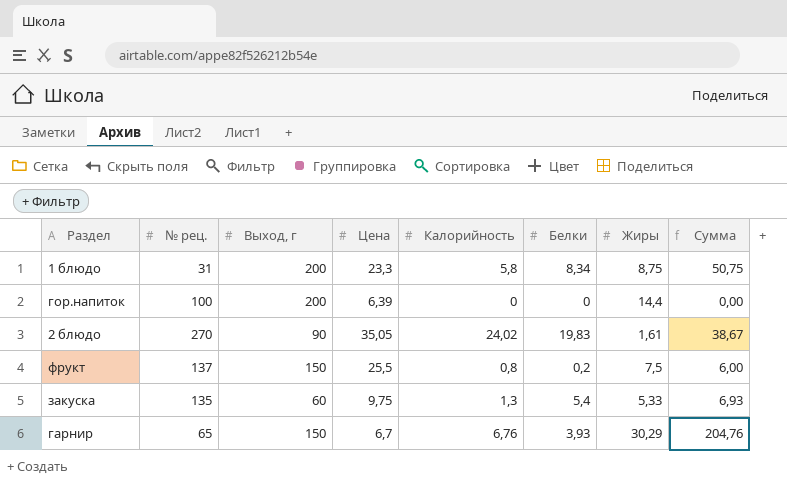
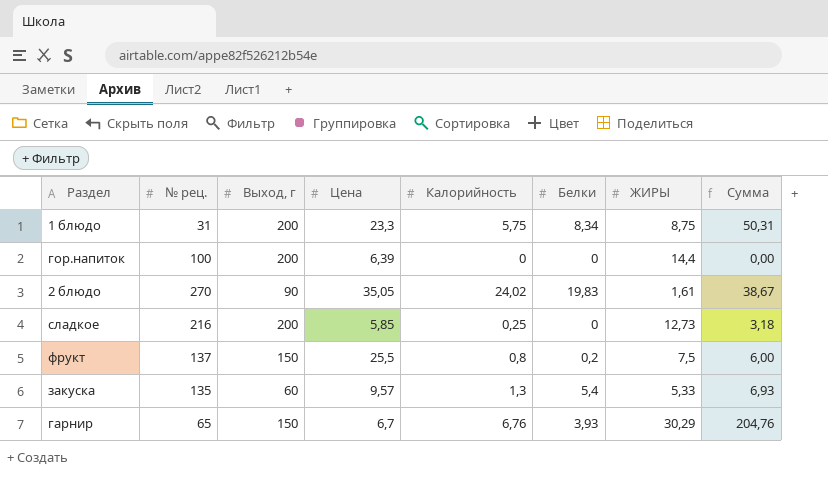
column name: Жиры -> ЖИРЫ
1 блюдо | Калорийность: 5,8 -> 5,75
1 блюдо | Сумма: 50,75 -> 50,31
row сладкое: none -> 216 | 200 | 5,85 | 0,25 | 0 | 12,73 | 3,18
закуска | Цена: 9,75 -> 9,57

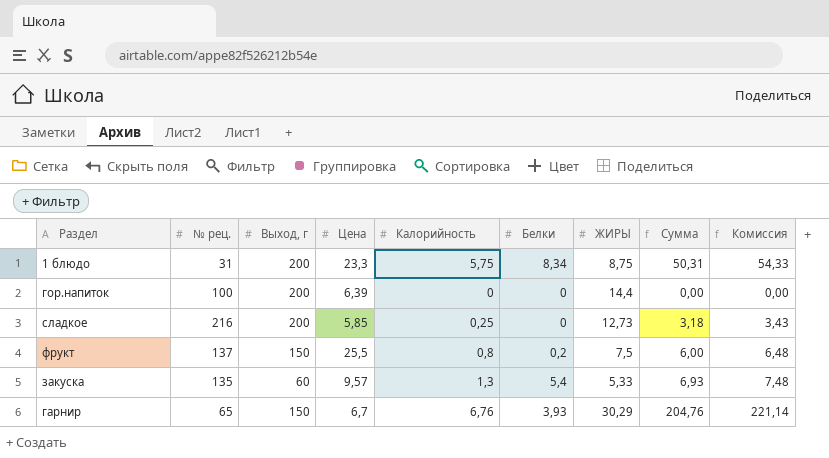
column Комиссия | formula: none -> [Сумма] * 1,08
row 2 блюдо: 270 | 90 | 35,05 | 24,02 | 19,83 | 1,61 | 38,67 -> none

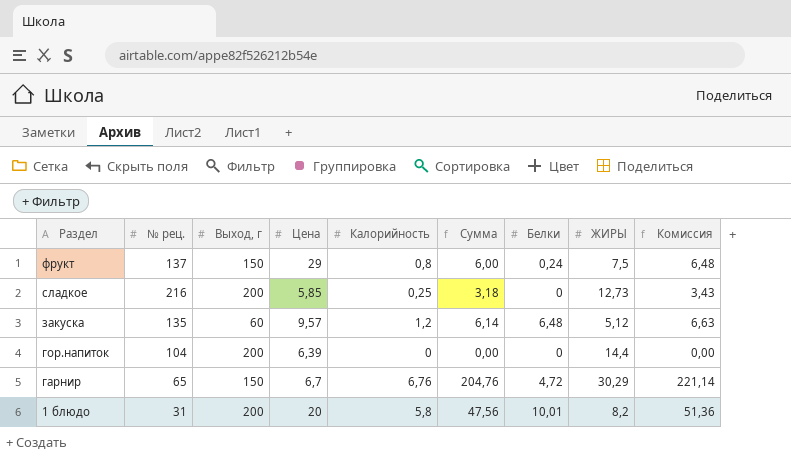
row order: none -> Раздел descending
column Сумма | position: 8 -> 6
фрукт | Цена: 25,5 -> 29
фрукт | Белки: 0,2 -> 0,24
закуска | Калорийность: 1,3 -> 1,2
закуска | Сумма: 6,93 -> 6,14
закуска | Белки: 5,4 -> 6,48
закуска | ЖИРЫ: 5,33 -> 5,12
закуска | Комиссия: 7,48 -> 6,63
гор.напиток | № рец.: 100 -> 104
гарнир | Белки: 3,93 -> 4,72
1 блюдо | Цена: 23,3 -> 20
1 блюдо | Калорийность: 5,75 -> 5,8
1 блюдо | Сумма: 50,31 -> 47,56
1 блюдо | Белки: 8,34 -> 10,01
1 блюдо | ЖИРЫ: 8,75 -> 8,2
1 блюдо | Комиссия: 54,33 -> 51,36

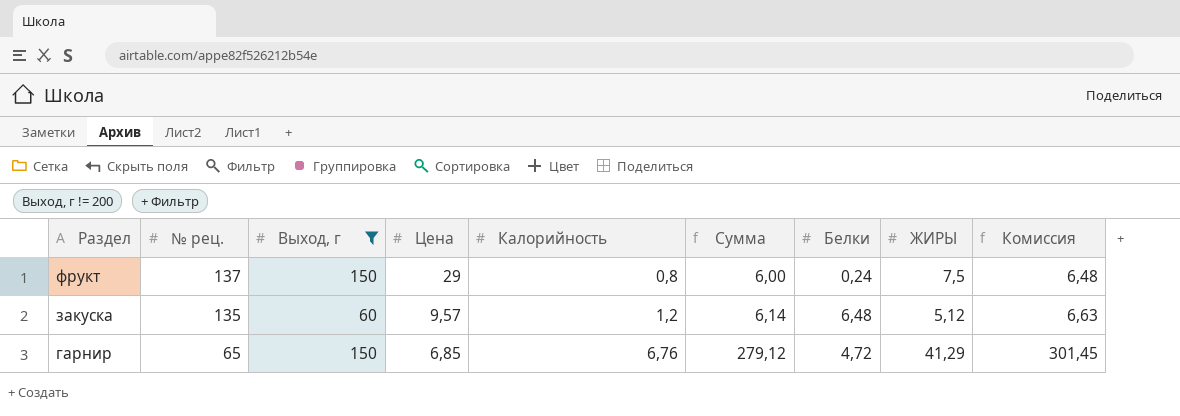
filter: none -> Выход, г != 200
гарнир | Цена: 6,7 -> 6,85
гарнир | Сумма: 204,76 -> 279,12
гарнир | ЖИРЫ: 30,29 -> 41,29
гарнир | Комиссия: 221,14 -> 301,45

